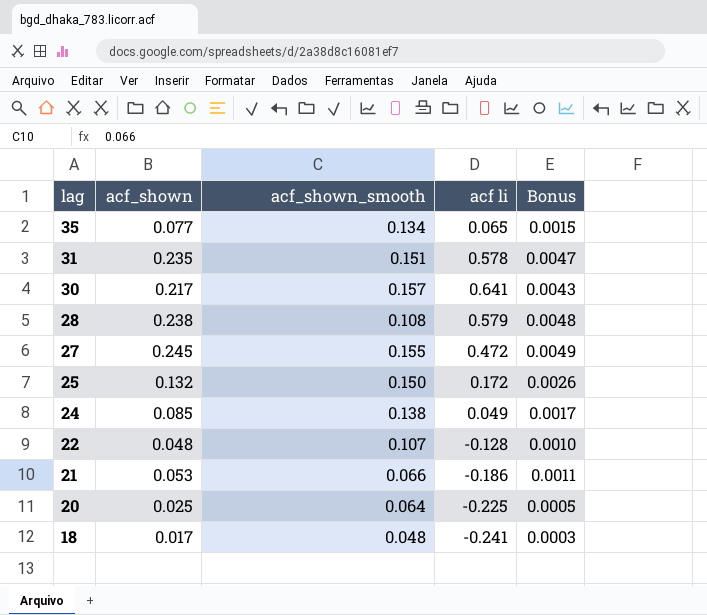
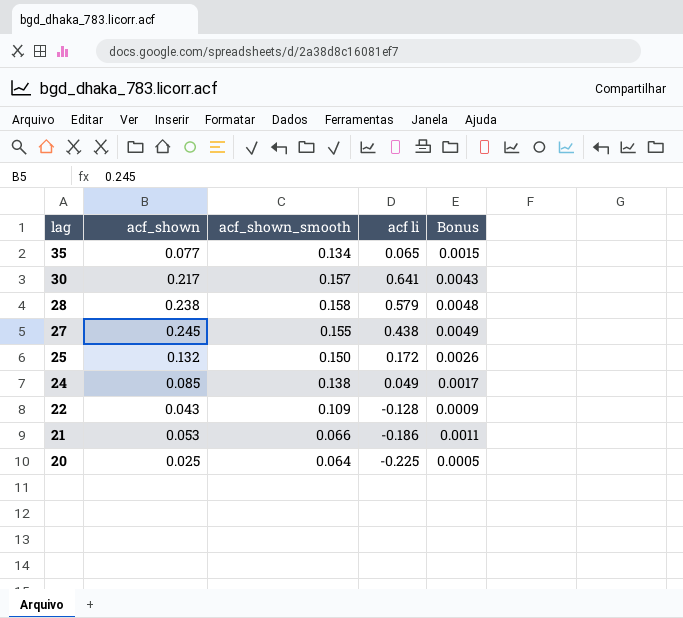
row 31: 0.235 | 0.151 | 0.578 | 0.0047 -> none
row 18: 0.017 | 0.048 | -0.241 | 0.0003 -> none
28 | acf_shown_smooth: 0.108 -> 0.158
27 | acf li: 0.472 -> 0.438
22 | acf_shown: 0.048 -> 0.043
22 | acf_shown_smooth: 0.107 -> 0.109
22 | Bonus: 0.0010 -> 0.0009

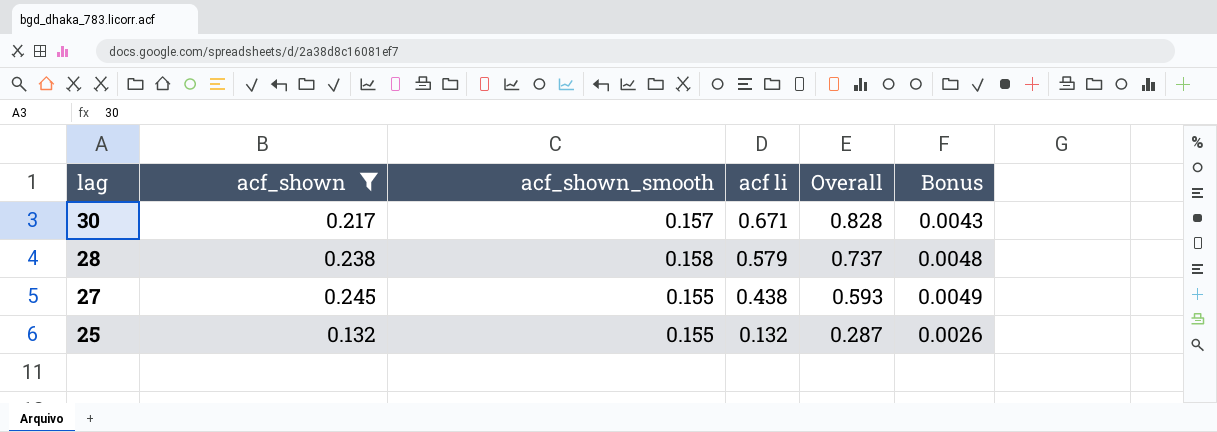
filter: none -> acf_shown >= 0.132
column Overall | formula: none -> [acf_shown_smooth] + [acf li]
30 | acf li: 0.641 -> 0.671
25 | acf_shown_smooth: 0.150 -> 0.155
25 | acf li: 0.172 -> 0.132

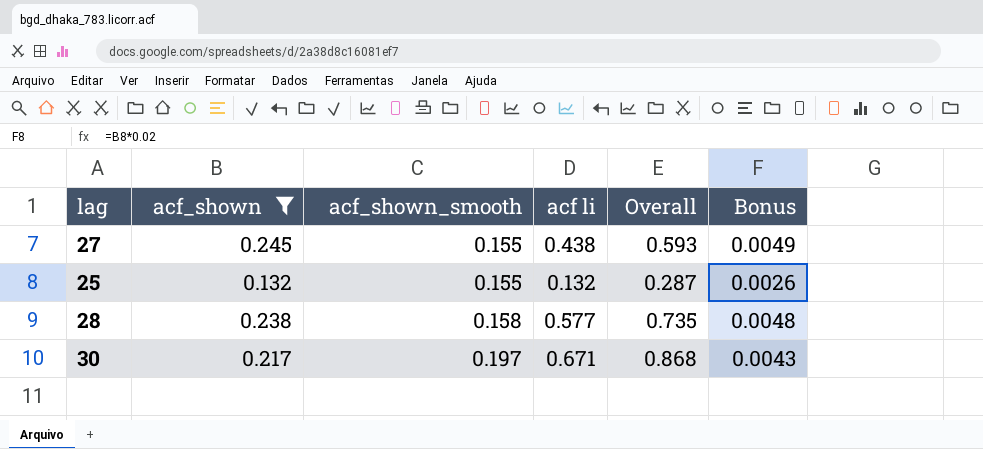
row order: lag descending -> acf_shown_smooth ascending
28 | acf li: 0.579 -> 0.577
28 | Overall: 0.737 -> 0.735
30 | acf_shown_smooth: 0.157 -> 0.197
30 | Overall: 0.828 -> 0.868

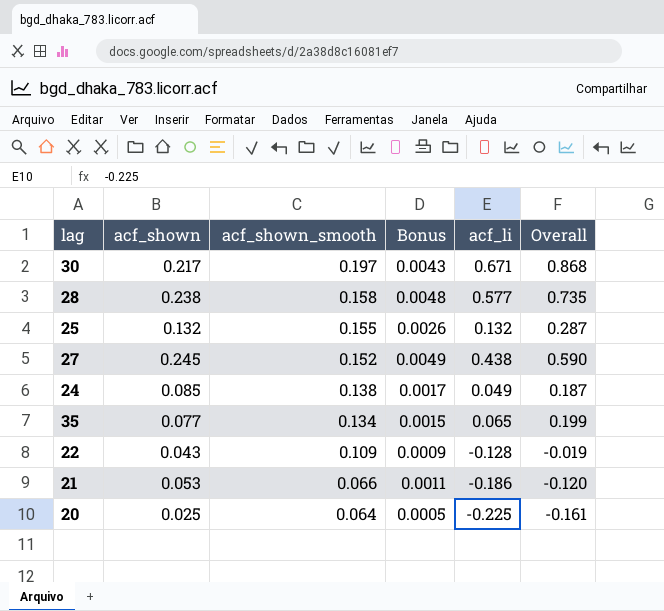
filter: acf_shown >= 0.132 -> none
row order: acf_shown_smooth ascending -> acf_shown_smooth descending
column Bonus | position: 6 -> 4
column name: acf li -> acf_li
27 | acf_shown_smooth: 0.155 -> 0.152
27 | Overall: 0.593 -> 0.590

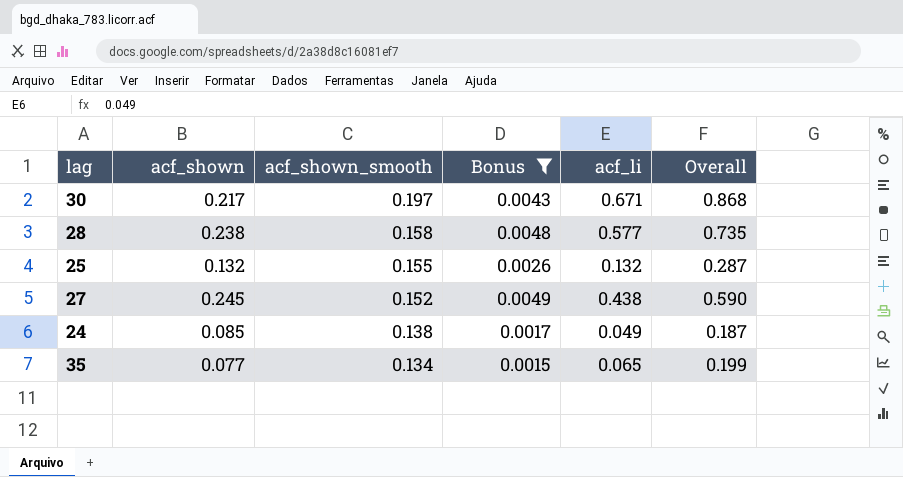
filter: none -> Bonus >= 0.0015

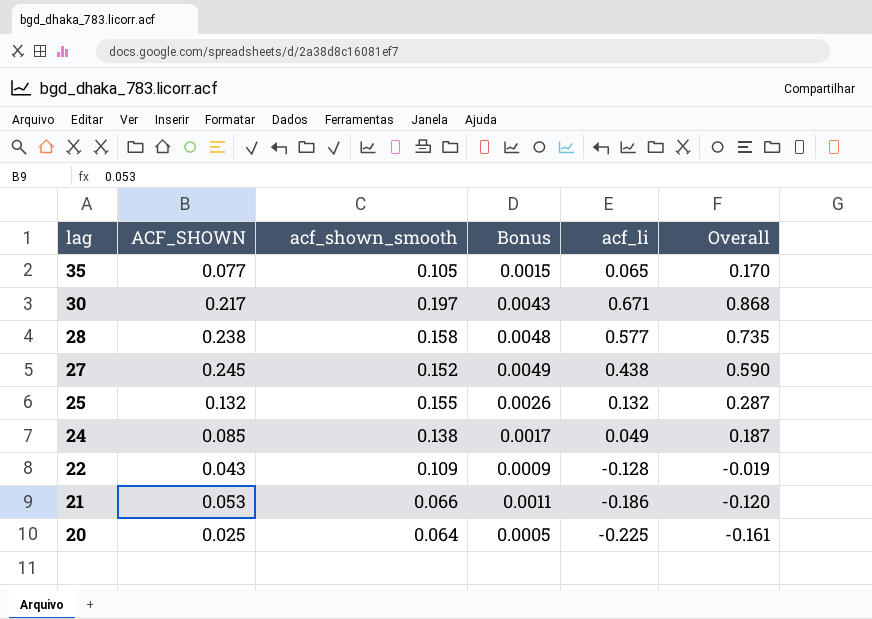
filter: Bonus >= 0.0015 -> none
row order: acf_shown_smooth descending -> lag descending
column name: acf_shown -> ACF_SHOWN
35 | acf_shown_smooth: 0.134 -> 0.105
35 | Overall: 0.199 -> 0.170

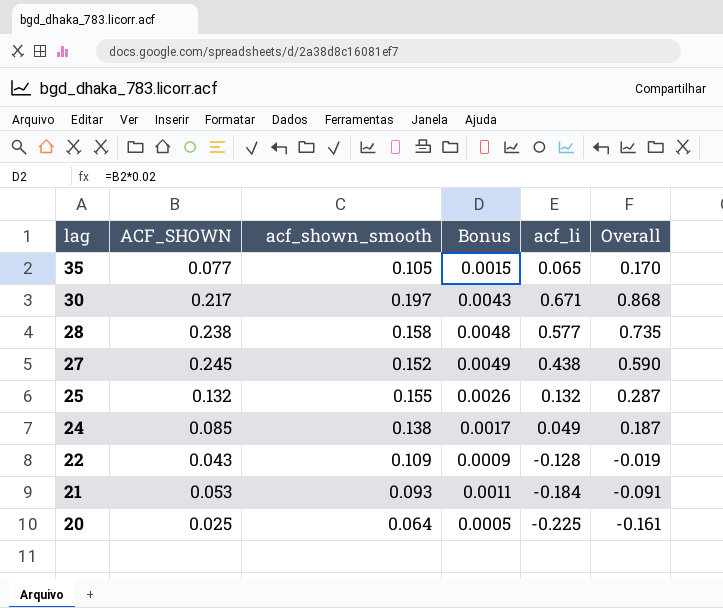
21 | acf_shown_smooth: 0.066 -> 0.093
21 | acf_li: -0.186 -> -0.184
21 | Overall: -0.120 -> -0.091

